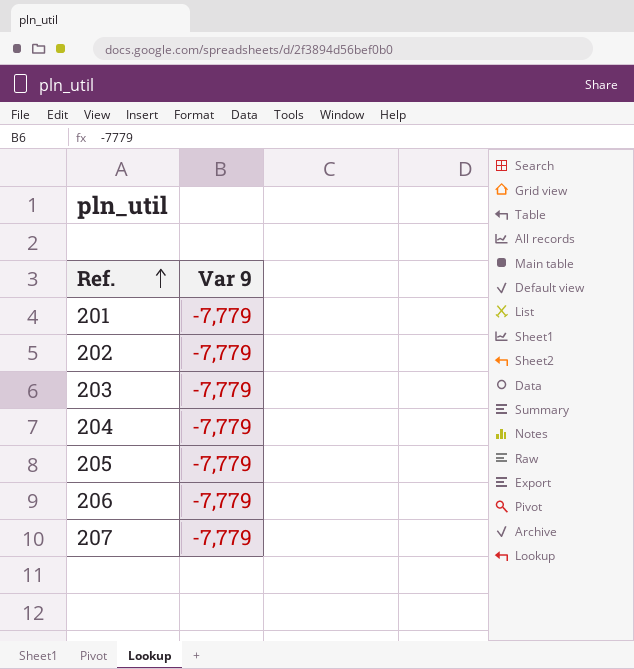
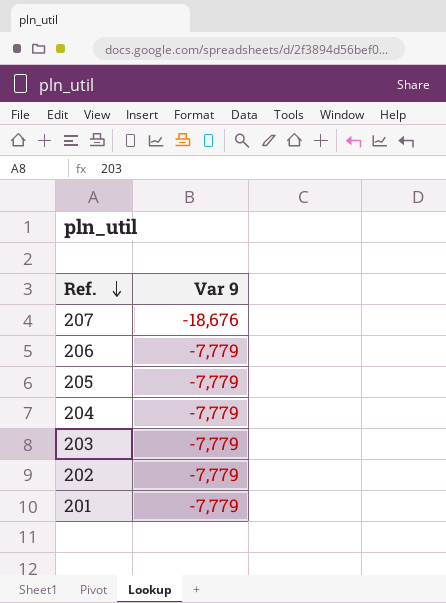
row order: Ref. ascending -> Ref. descending
207 | Var 9: -7,779 -> -18,676

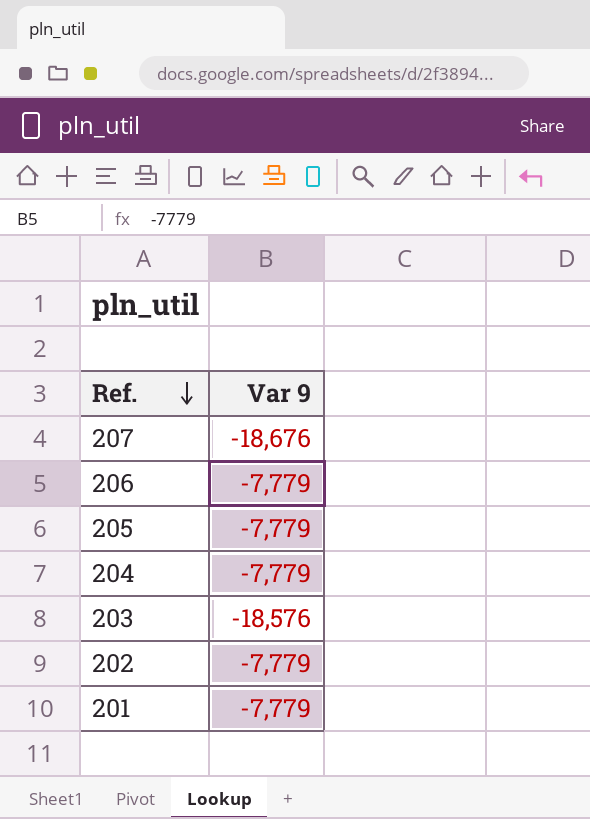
203 | Var 9: -7,779 -> -18,576

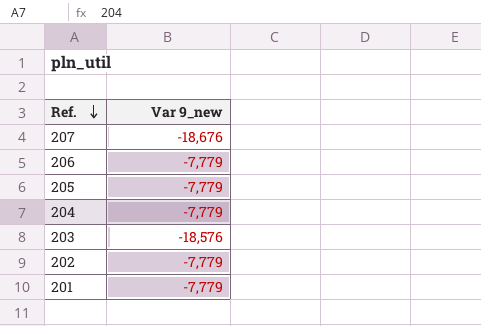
column name: Var 9 -> Var 9_new

